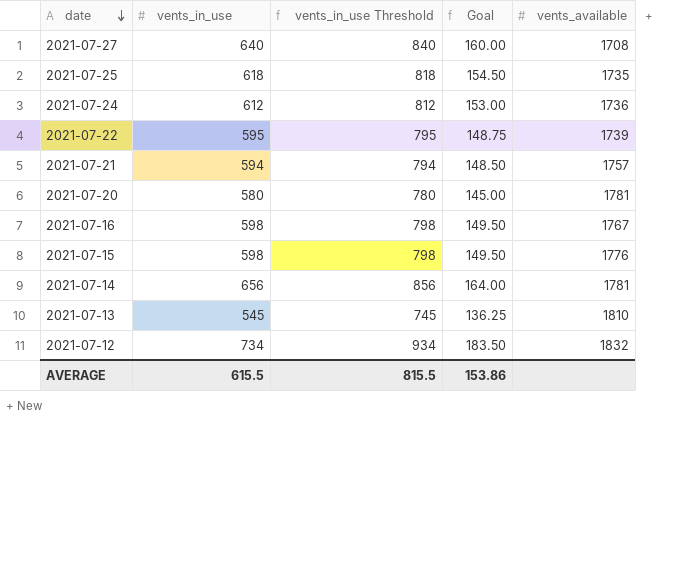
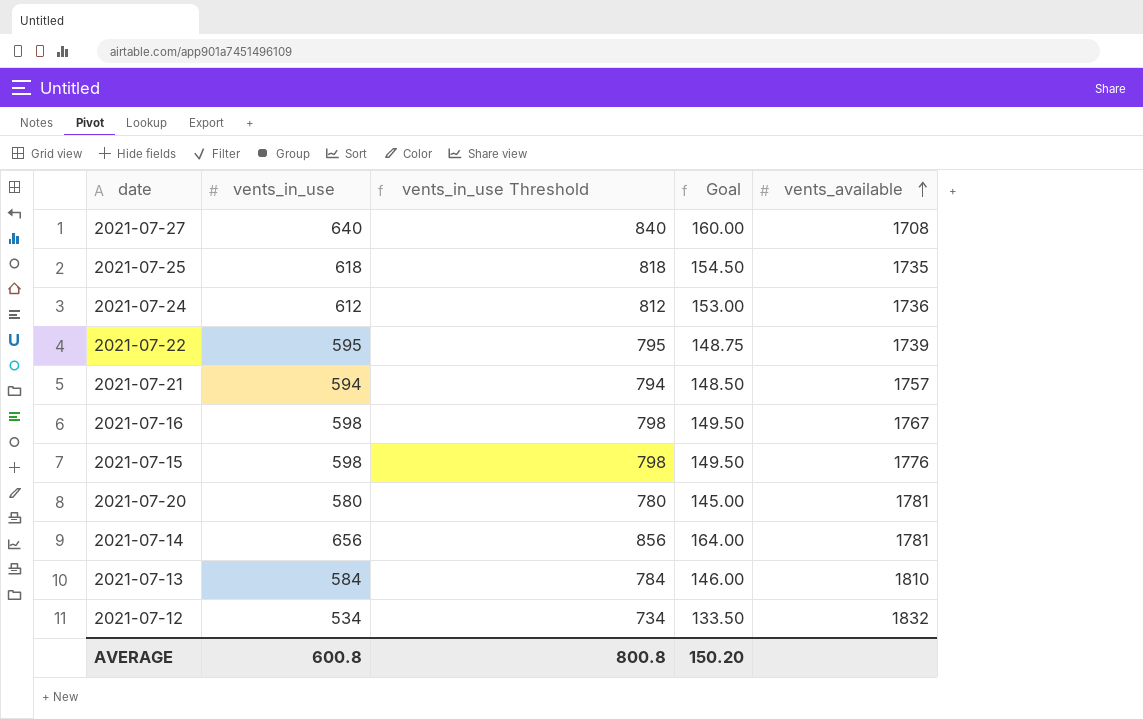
row order: date descending -> vents_available ascending
2021-07-13 | vents_in_use: 545 -> 584
2021-07-13 | vents_in_use Threshold: 745 -> 784
2021-07-13 | Goal: 136.25 -> 146.00
2021-07-12 | vents_in_use: 734 -> 534
2021-07-12 | vents_in_use Threshold: 934 -> 734
2021-07-12 | Goal: 183.50 -> 133.50
AVERAGE | vents_in_use: 615.5 -> 600.8
AVERAGE | vents_in_use Threshold: 815.5 -> 800.8
AVERAGE | Goal: 153.86 -> 150.20

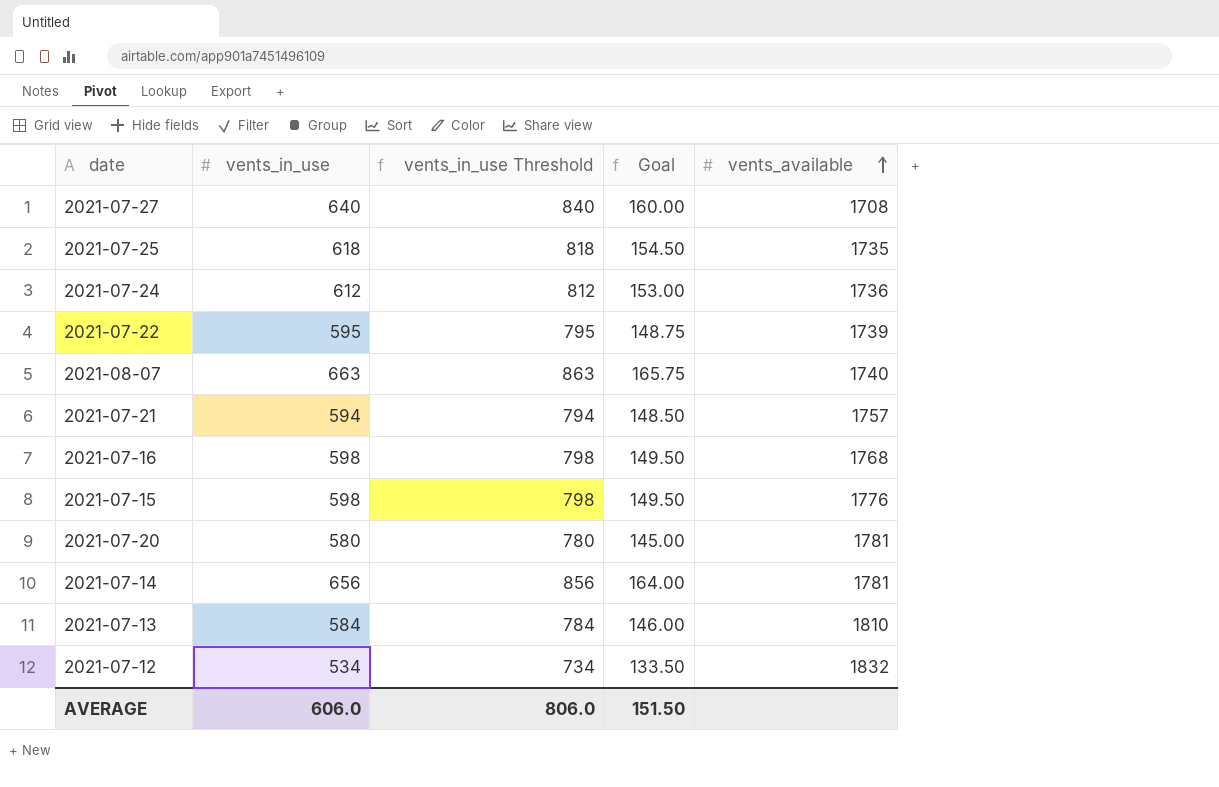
row 2021-08-07: none -> 663 | 863 | 165.75 | 1740
2021-07-16 | vents_available: 1767 -> 1768
AVERAGE | vents_in_use: 600.8 -> 606.0
AVERAGE | vents_in_use Threshold: 800.8 -> 806.0
AVERAGE | Goal: 150.20 -> 151.50

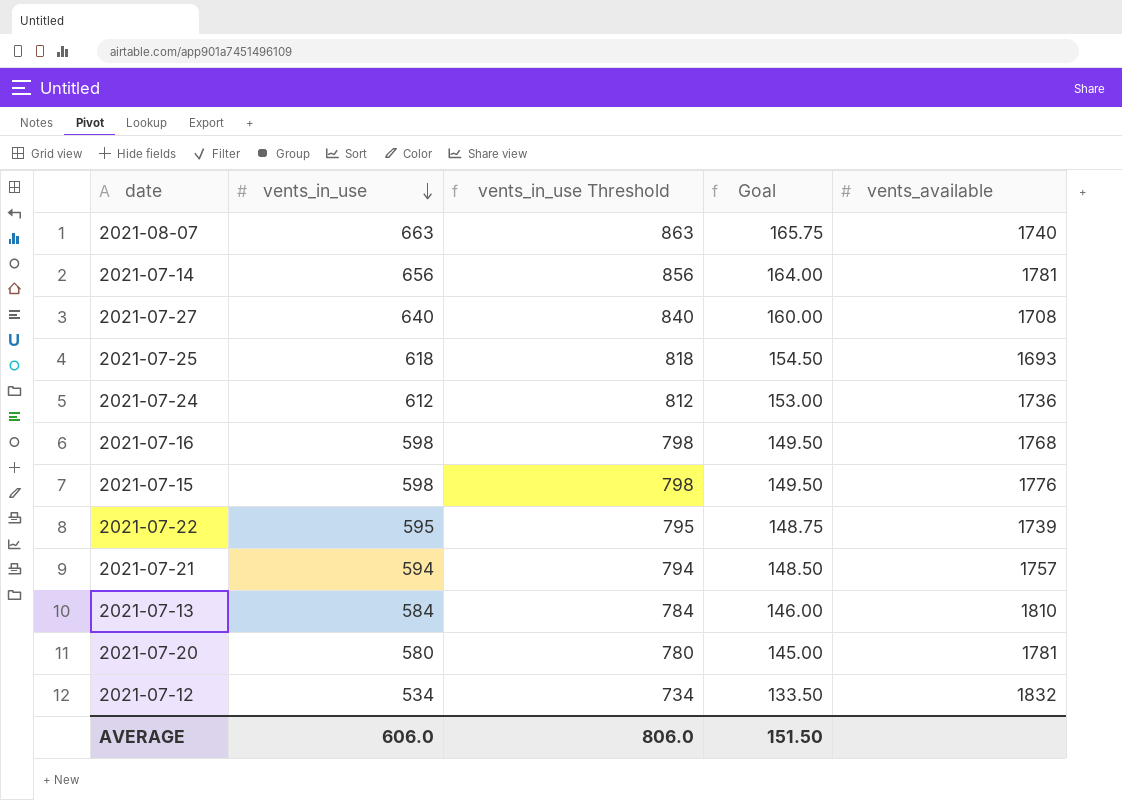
row order: vents_available ascending -> vents_in_use descending
2021-07-25 | vents_available: 1735 -> 1693

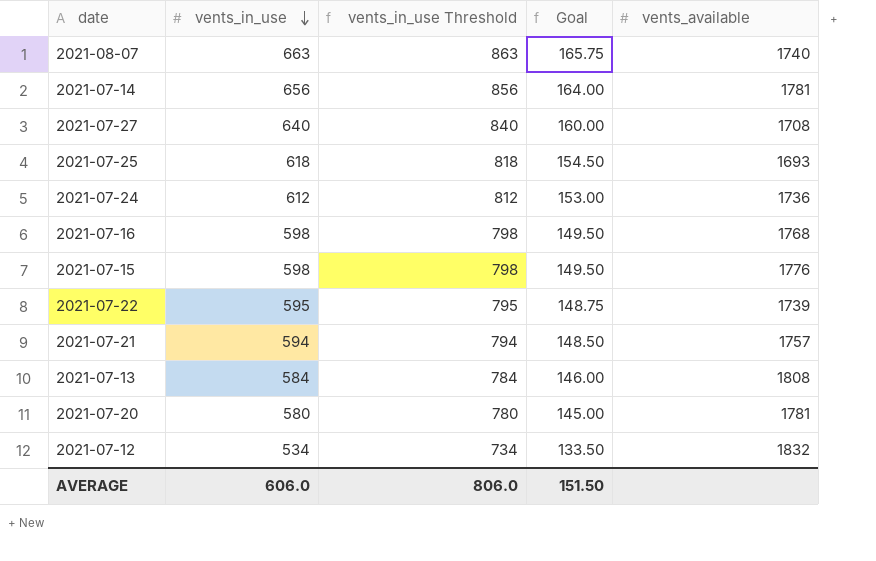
2021-07-13 | vents_available: 1810 -> 1808

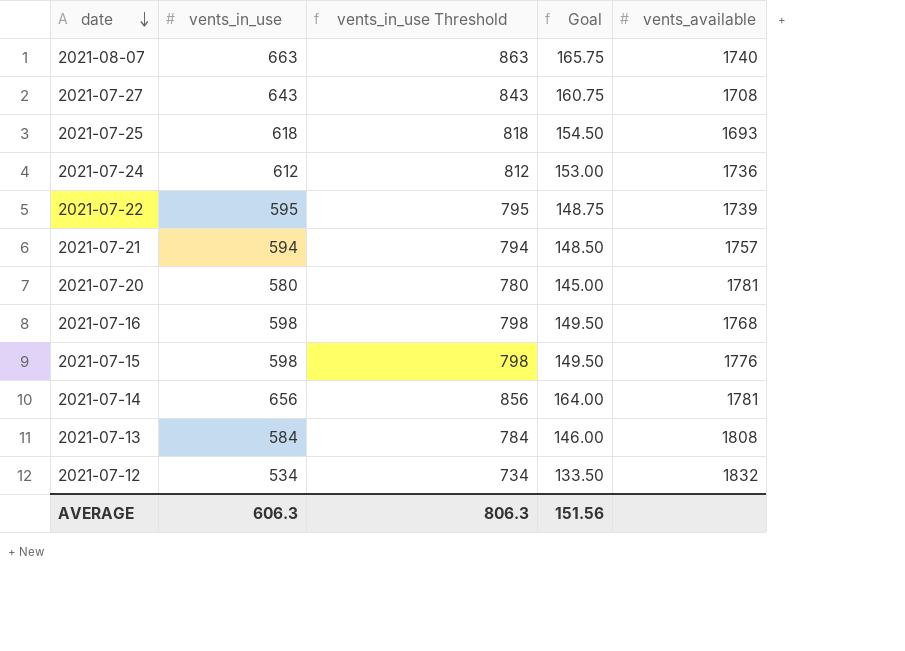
row order: vents_in_use descending -> date descending
2021-07-27 | vents_in_use: 640 -> 643
2021-07-27 | vents_in_use Threshold: 840 -> 843
2021-07-27 | Goal: 160.00 -> 160.75
AVERAGE | vents_in_use: 606.0 -> 606.3
AVERAGE | vents_in_use Threshold: 806.0 -> 806.3
AVERAGE | Goal: 151.50 -> 151.56

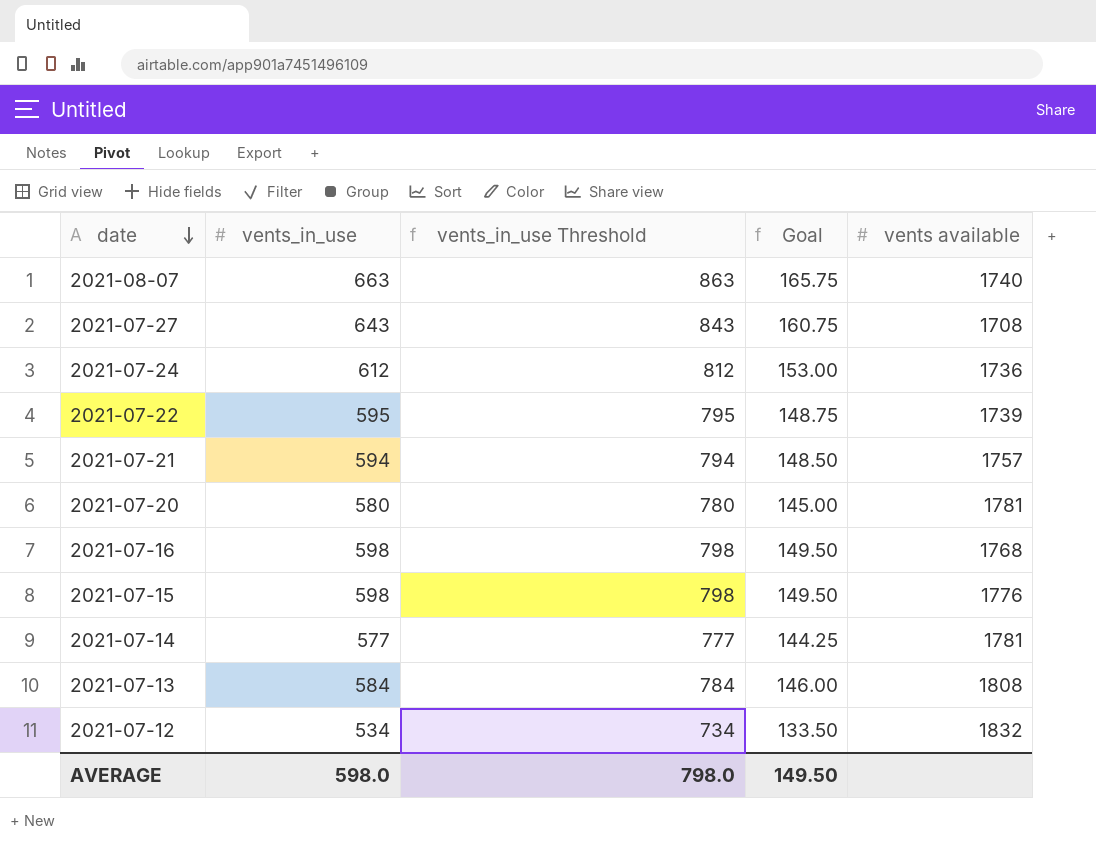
column name: vents_available -> vents available
row 2021-07-25: 618 | 818 | 154.50 | 1693 -> none
2021-07-14 | vents_in_use: 656 -> 577
2021-07-14 | vents_in_use Threshold: 856 -> 777
2021-07-14 | Goal: 164.00 -> 144.25
AVERAGE | vents_in_use: 606.3 -> 598.0
AVERAGE | vents_in_use Threshold: 806.3 -> 798.0
AVERAGE | Goal: 151.56 -> 149.50

